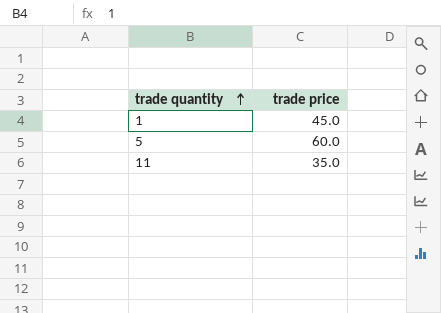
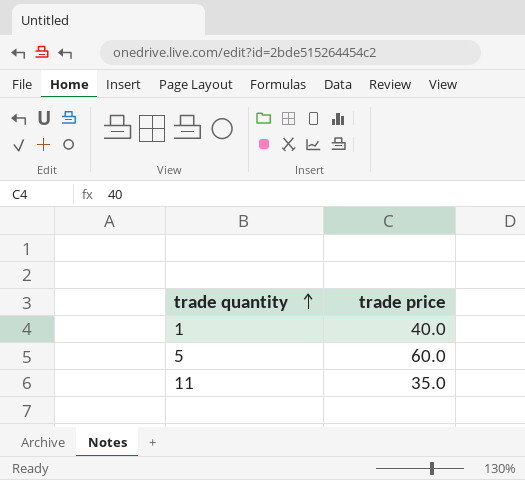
1 | trade price: 45.0 -> 40.0

